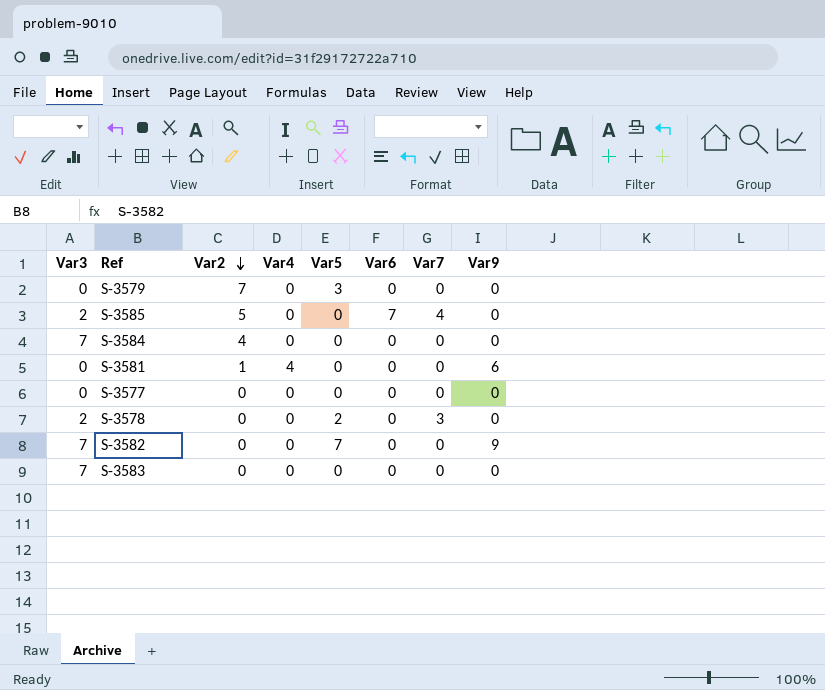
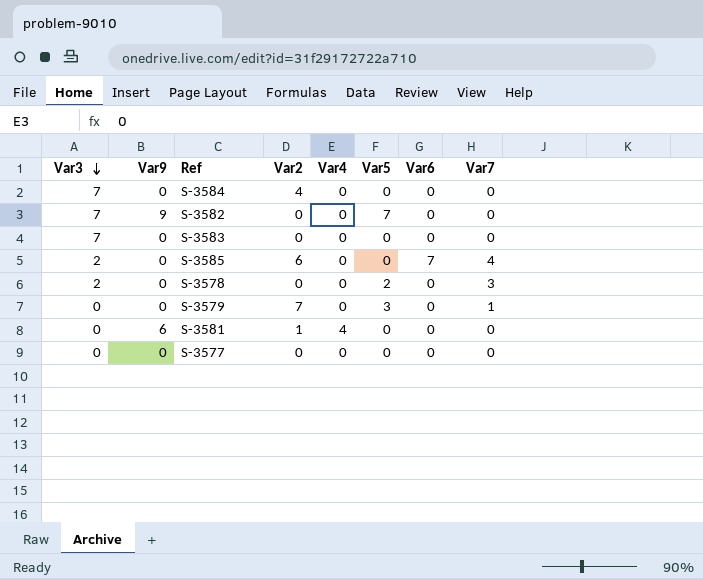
row order: Var2 descending -> Var3 descending
column Var9 | position: 8 -> 2
S-3585 | Var2: 5 -> 6
S-3579 | Var7: 0 -> 1

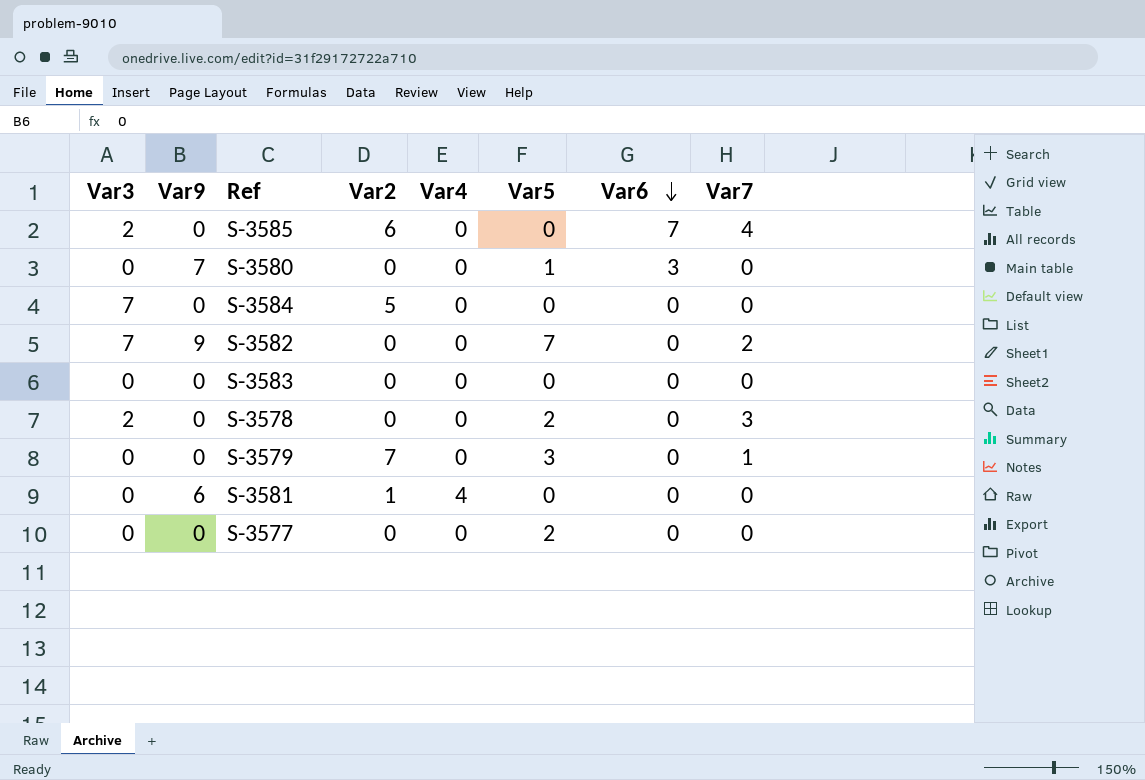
row order: Var3 descending -> Var6 descending
row S-3580: none -> 0 | 7 | 0 | 0 | 1 | 3 | 0
S-3584 | Var2: 4 -> 5
S-3582 | Var7: 0 -> 2
S-3583 | Var3: 7 -> 0
S-3577 | Var5: 0 -> 2

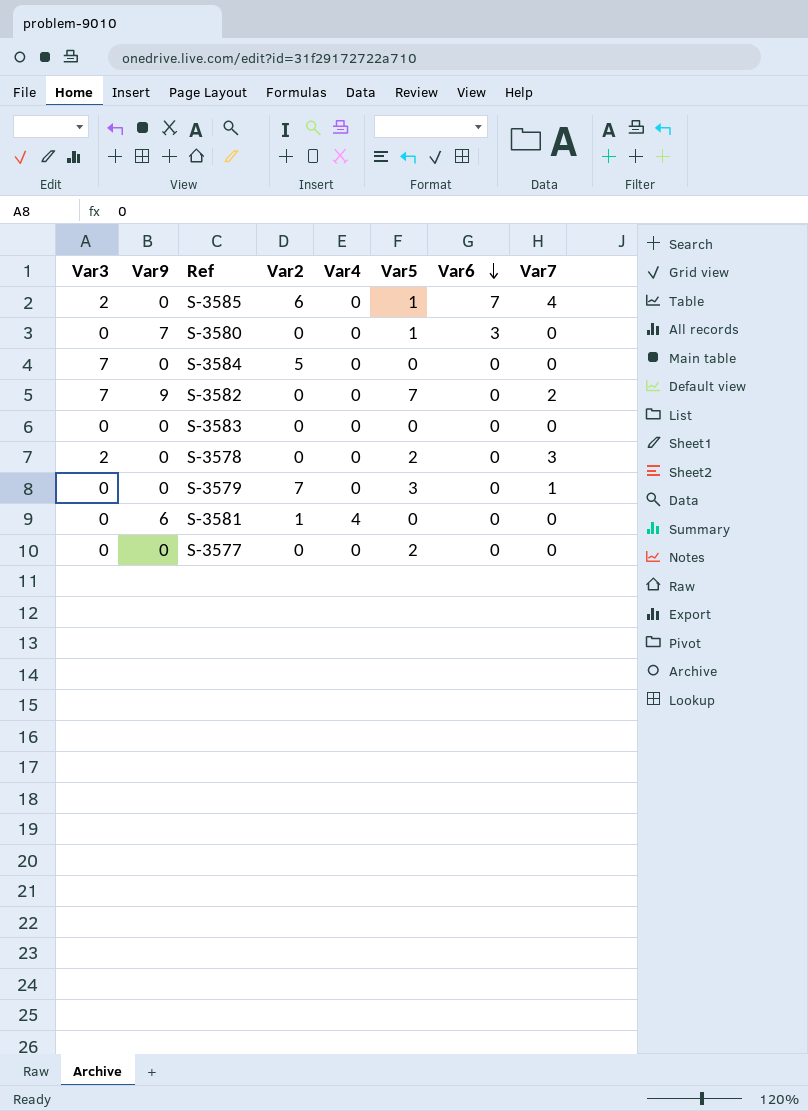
S-3585 | Var5: 0 -> 1

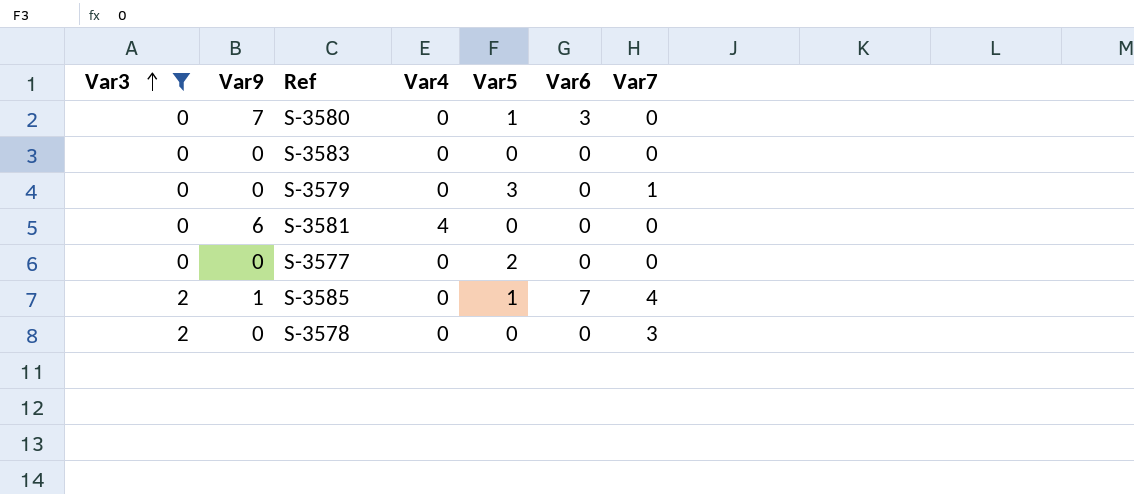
filter: none -> Var3 != 7
row order: Var6 descending -> Var3 ascending
column Var2 | position: 4 -> none
S-3585 | Var9: 0 -> 1
S-3578 | Var5: 2 -> 0

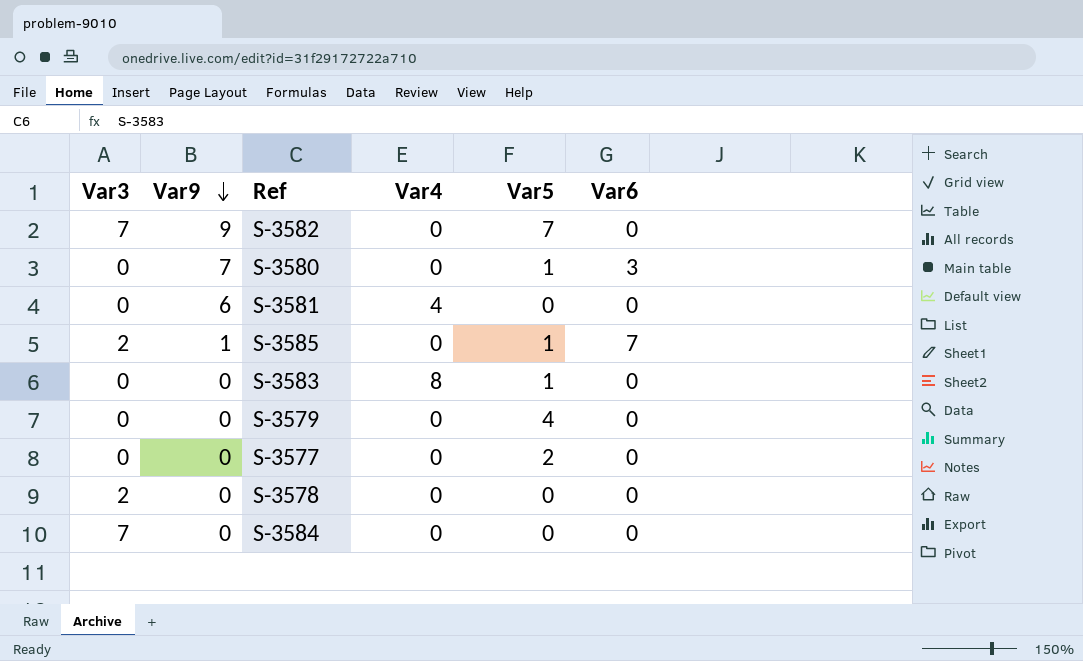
filter: Var3 != 7 -> none
row order: Var3 ascending -> Var9 descending
column Var7 | position: 7 -> none
S-3583 | Var4: 0 -> 8
S-3583 | Var5: 0 -> 1
S-3579 | Var5: 3 -> 4

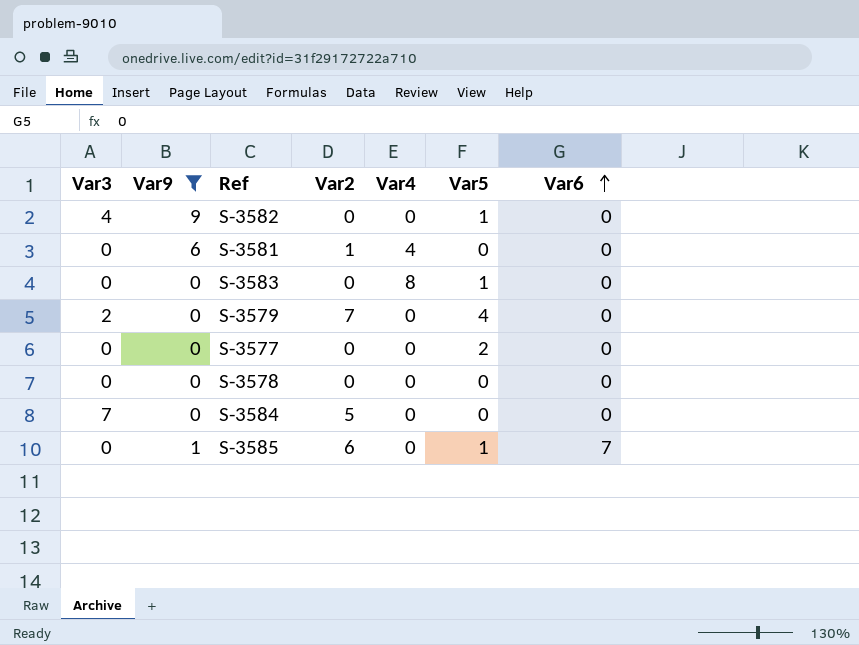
filter: none -> Var9 != 7
row order: Var9 descending -> Var6 ascending
column Var2 | position: none -> 4
S-3582 | Var3: 7 -> 4
S-3582 | Var5: 7 -> 1
S-3579 | Var3: 0 -> 2
S-3578 | Var3: 2 -> 0
S-3585 | Var3: 2 -> 0

